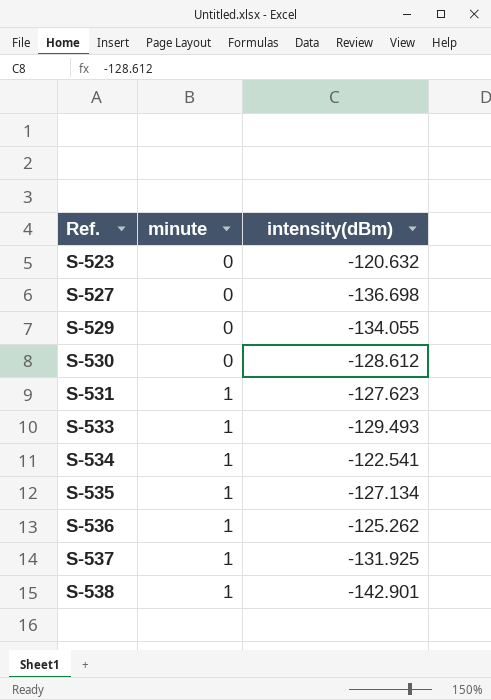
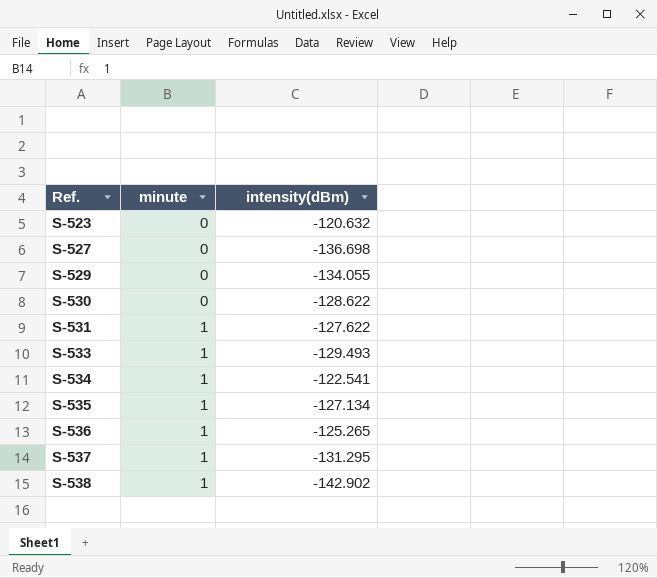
S-530 | intensity(dBm): -128.612 -> -128.622
S-531 | intensity(dBm): -127.623 -> -127.622
S-536 | intensity(dBm): -125.262 -> -125.265
S-537 | intensity(dBm): -131.925 -> -131.295
S-538 | intensity(dBm): -142.901 -> -142.902

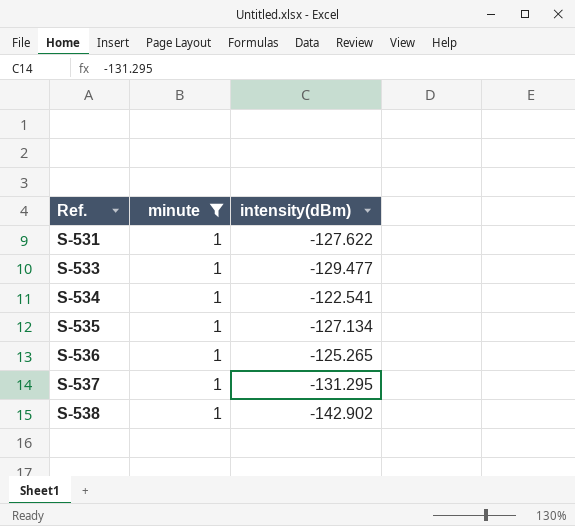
filter: none -> minute = 1
S-533 | intensity(dBm): -129.493 -> -129.477

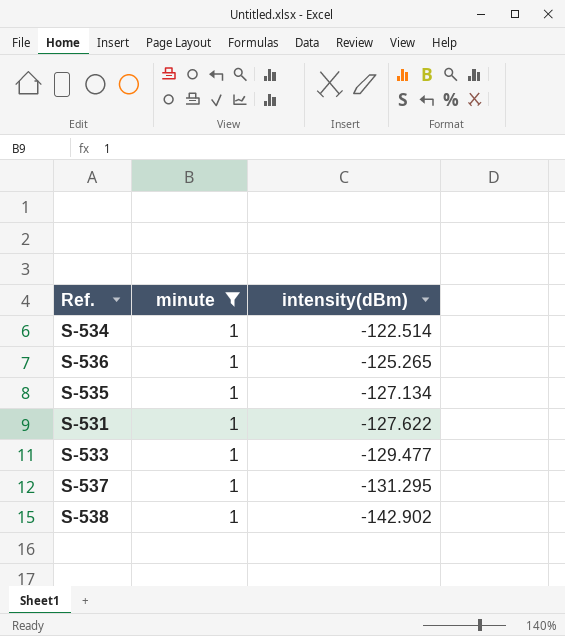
row order: Ref. ascending -> intensity(dBm) descending
S-534 | intensity(dBm): -122.541 -> -122.514

